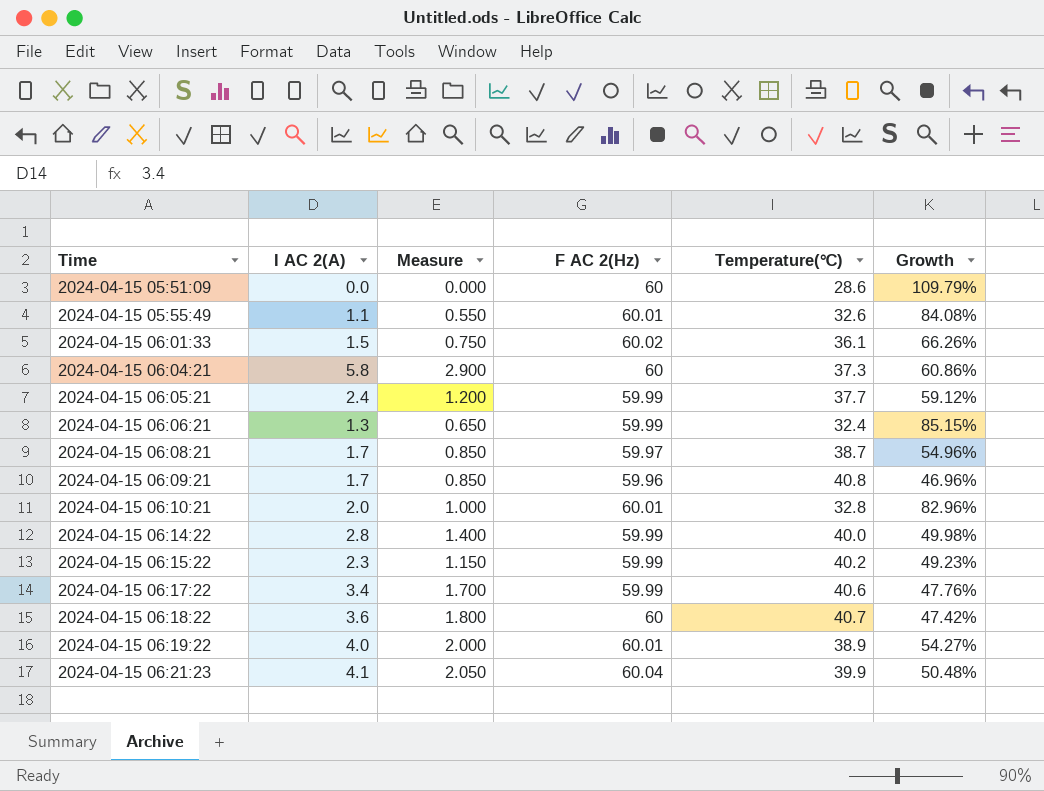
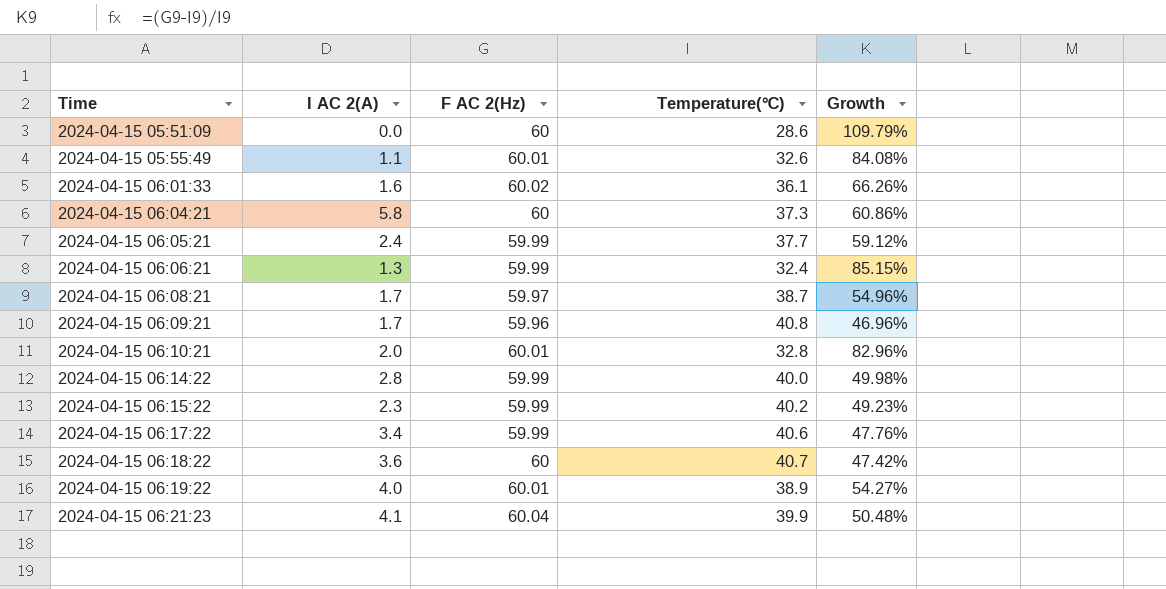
column Measure | formula: [I AC 2(A)] * 0.5 -> none
2024-04-15 06:01:33 | I AC 2(A): 1.5 -> 1.6

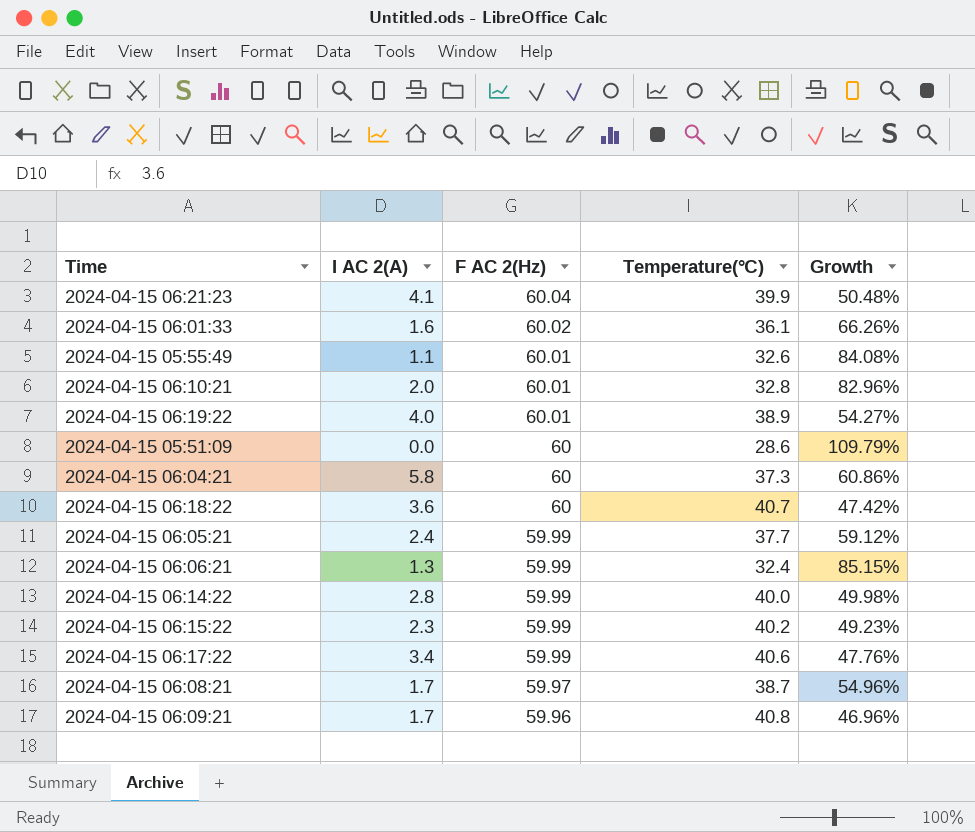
row order: Time ascending -> F AC 2(Hz) descending

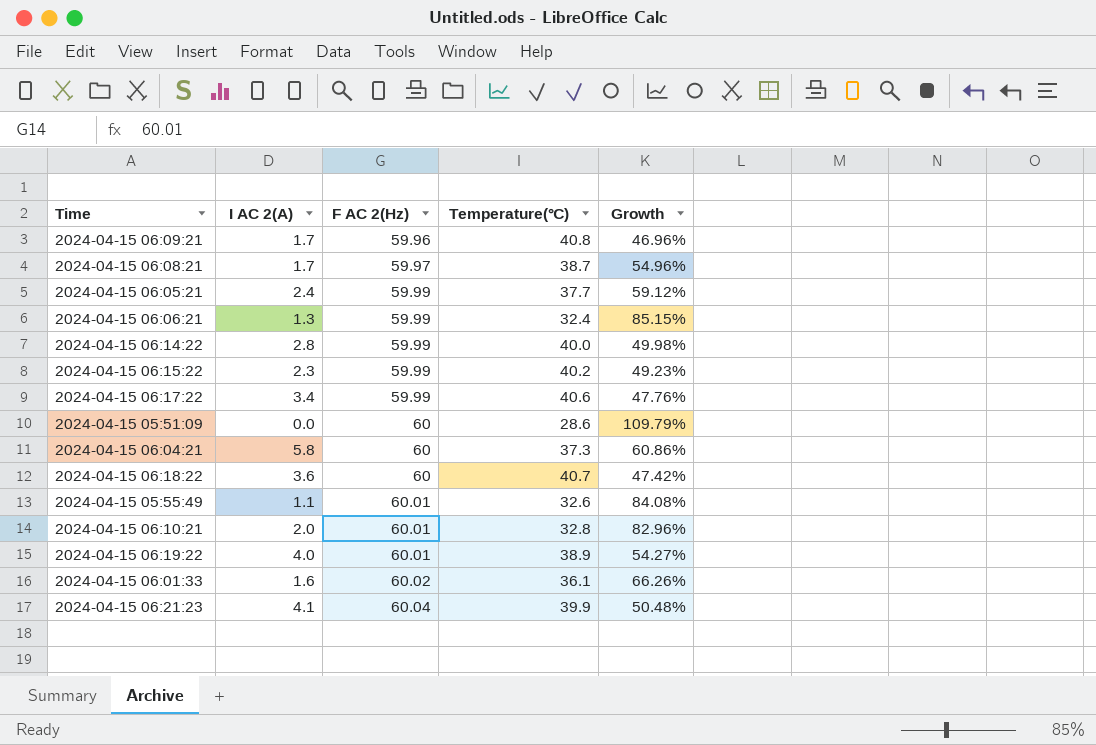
row order: F AC 2(Hz) descending -> F AC 2(Hz) ascending

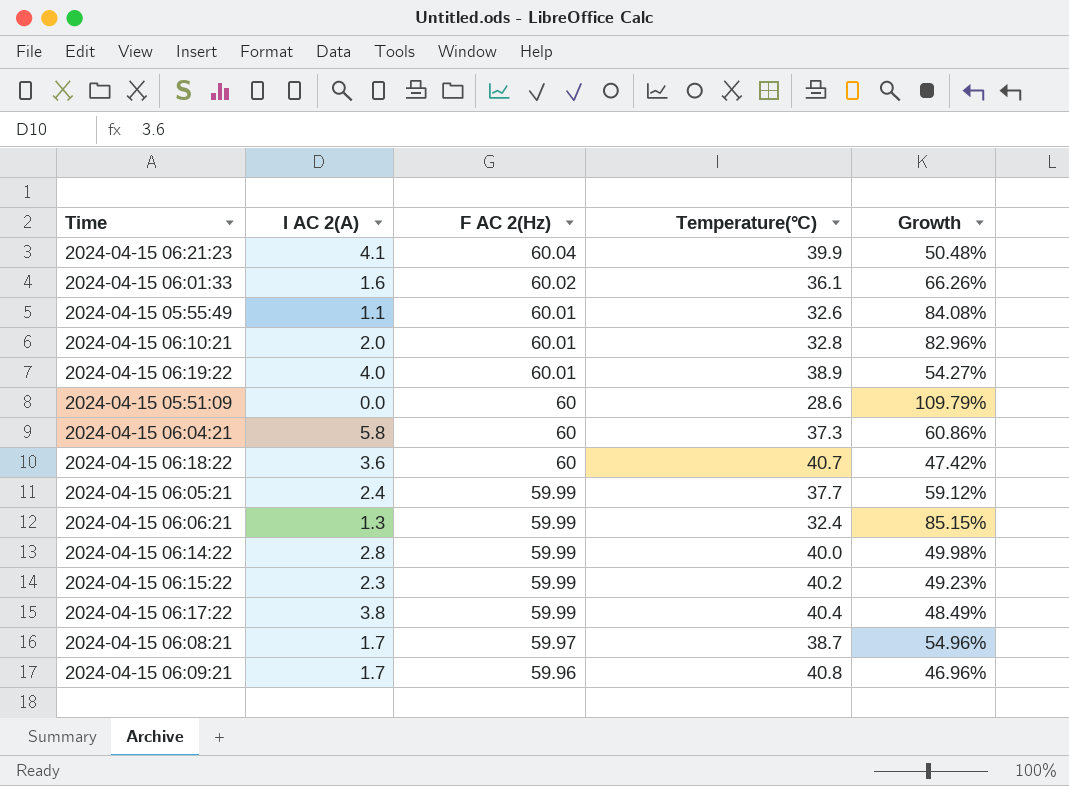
row order: F AC 2(Hz) ascending -> F AC 2(Hz) descending
2024-04-15 06:17:22 | I AC 2(A): 3.4 -> 3.8
2024-04-15 06:17:22 | Temperature(℃): 40.6 -> 40.4
2024-04-15 06:17:22 | Growth: 47.76% -> 48.49%

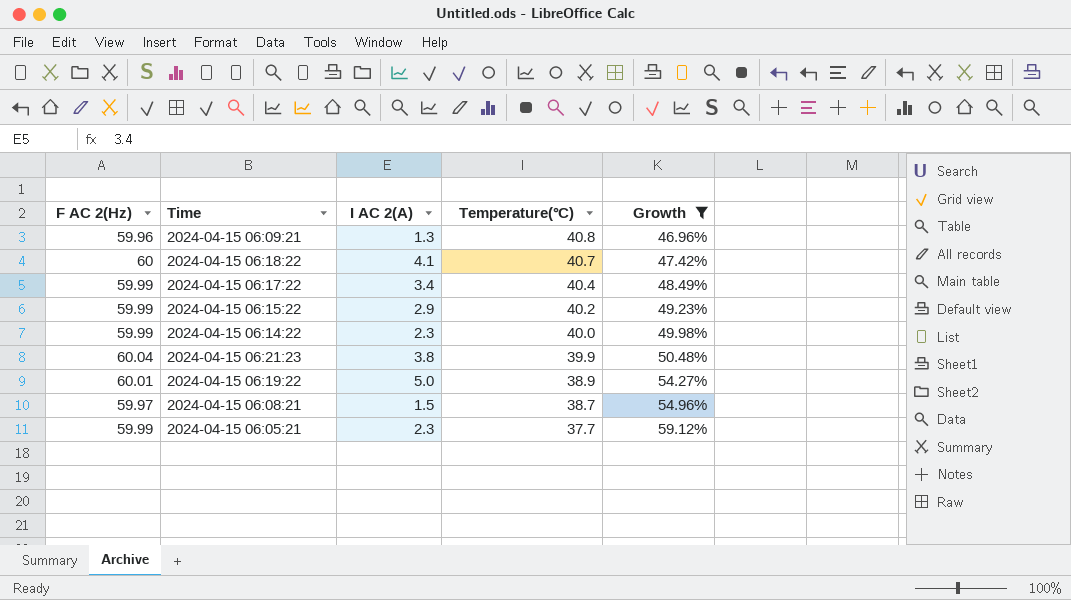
filter: none -> Growth <= 59.12%
row order: F AC 2(Hz) descending -> Temperature(℃) descending
column F AC 2(Hz) | position: 3 -> 1
2024-04-15 06:09:21 | I AC 2(A): 1.7 -> 1.3
2024-04-15 06:18:22 | I AC 2(A): 3.6 -> 4.1
2024-04-15 06:17:22 | I AC 2(A): 3.8 -> 3.4
2024-04-15 06:15:22 | I AC 2(A): 2.3 -> 2.9
2024-04-15 06:14:22 | I AC 2(A): 2.8 -> 2.3
2024-04-15 06:21:23 | I AC 2(A): 4.1 -> 3.8
2024-04-15 06:19:22 | I AC 2(A): 4.0 -> 5.0
2024-04-15 06:08:21 | I AC 2(A): 1.7 -> 1.5
2024-04-15 06:05:21 | I AC 2(A): 2.4 -> 2.3

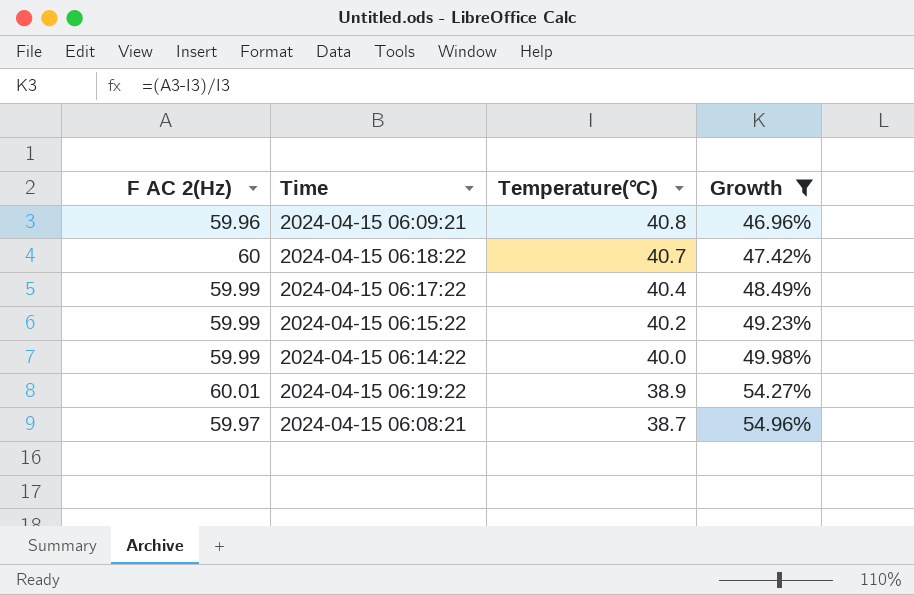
column I AC 2(A) | position: 3 -> none
row 2024-04-15 06:21:23: 60.04 | 3.8 | 39.9 | 50.48% -> none
row 2024-04-15 06:05:21: 59.99 | 2.3 | 37.7 | 59.12% -> none

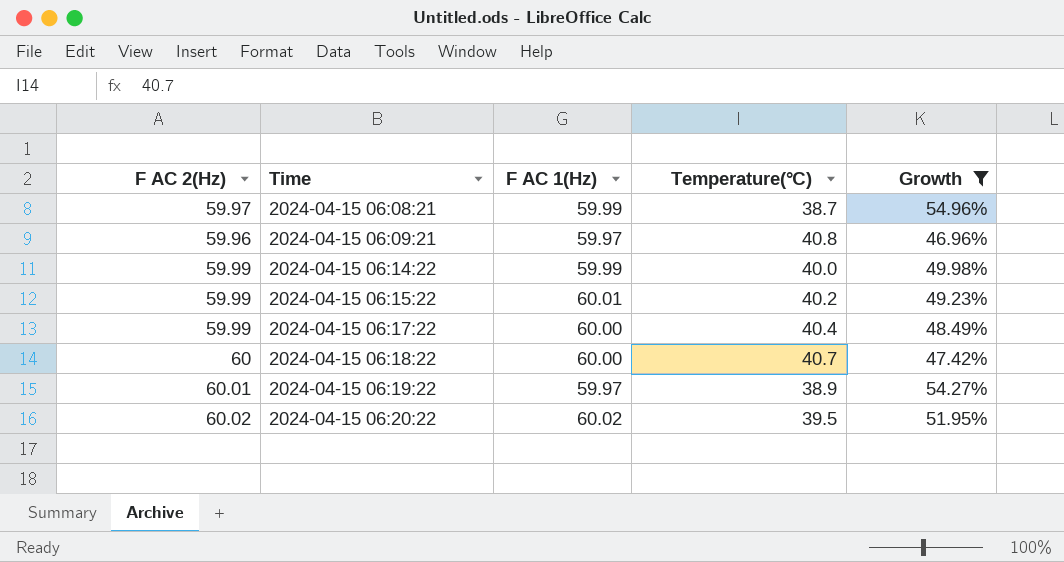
row order: Temperature(℃) descending -> Time ascending
column F AC 1(Hz) | position: none -> 3
row 2024-04-15 06:20:22: none -> 60.02 | 60.02 | 39.5 | 51.95%

